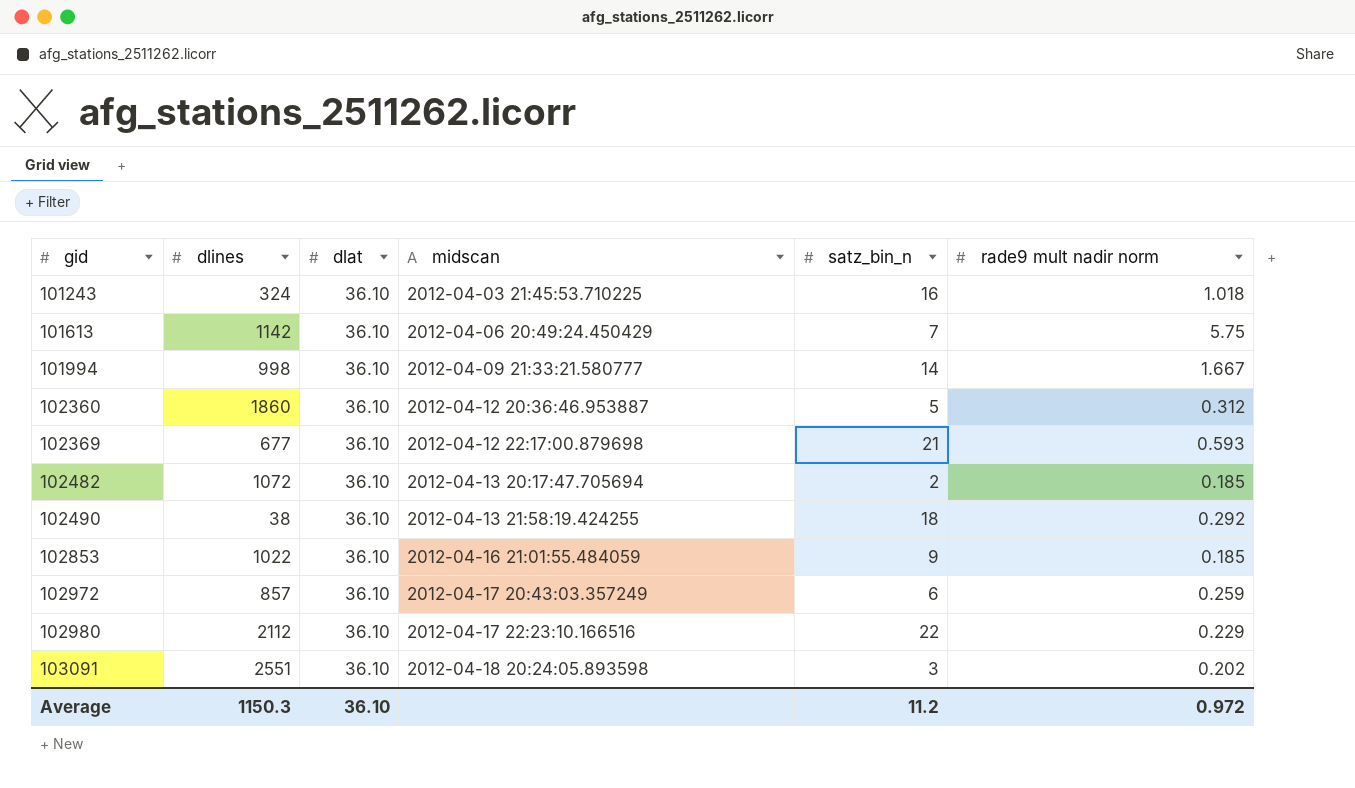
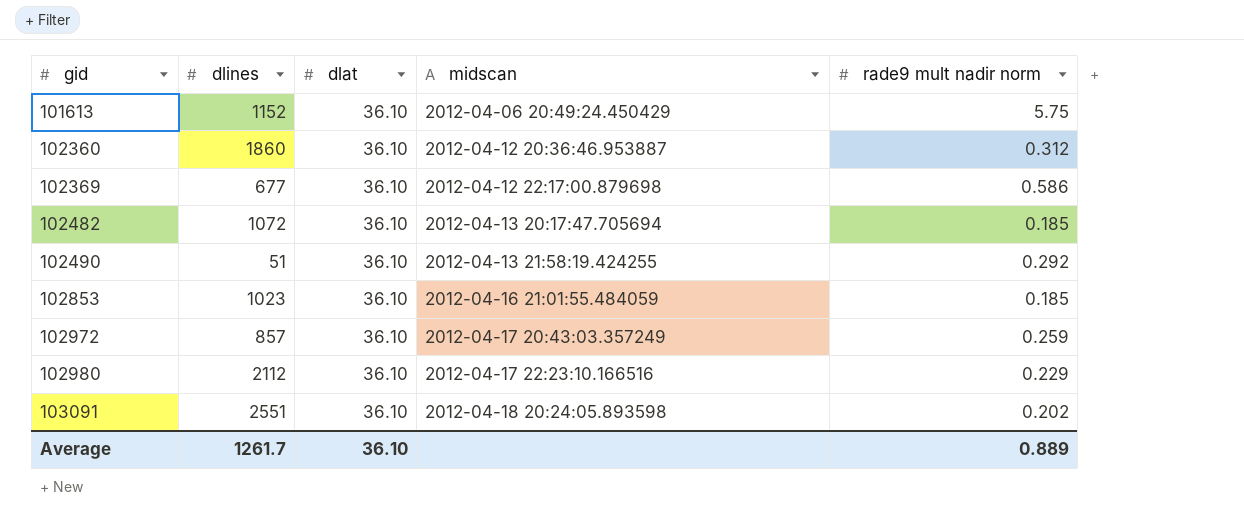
column satz_bin_n | position: 5 -> none
row 101243: 324 | 36.10 | 2012-04-03 21:45:53.710225 | 16 | 1.018 -> none
row 101994: 998 | 36.10 | 2012-04-09 21:33:21.580777 | 14 | 1.667 -> none
101613 | dlines: 1142 -> 1152
102369 | rade9 mult nadir norm: 0.593 -> 0.586
102490 | dlines: 38 -> 51
102853 | dlines: 1022 -> 1023
Average | dlines: 1150.3 -> 1261.7
Average | rade9 mult nadir norm: 0.972 -> 0.889

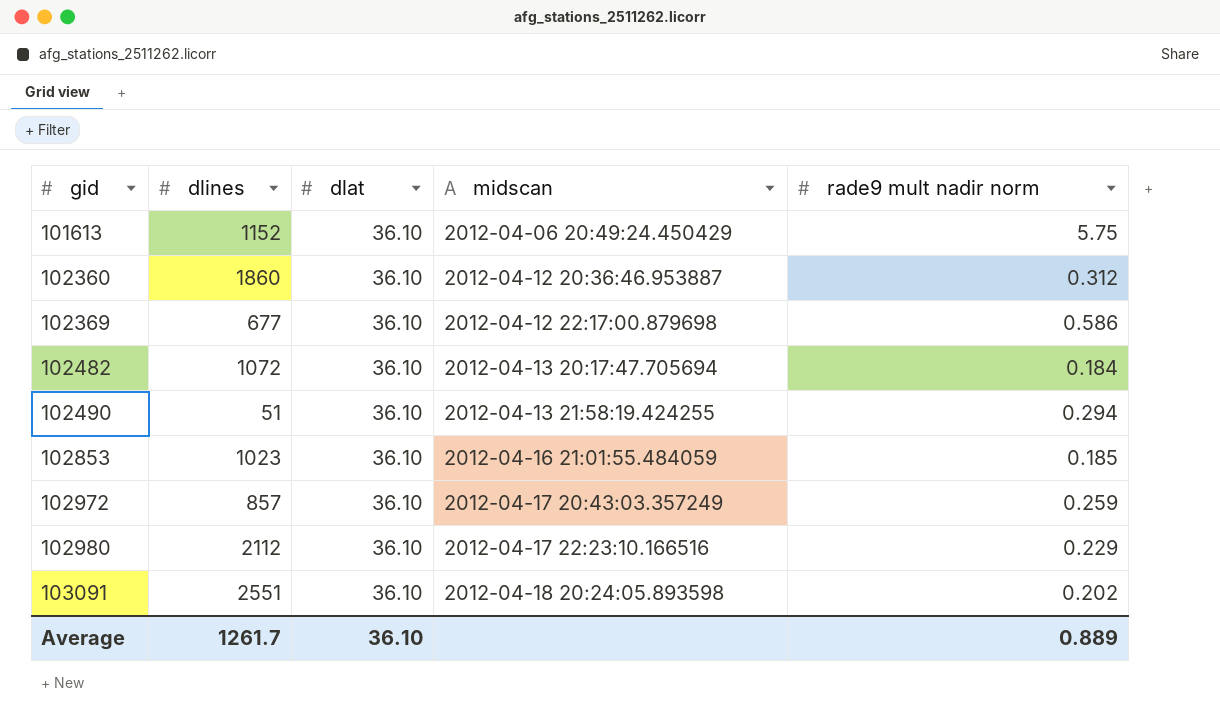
102482 | rade9 mult nadir norm: 0.185 -> 0.184
102490 | rade9 mult nadir norm: 0.292 -> 0.294

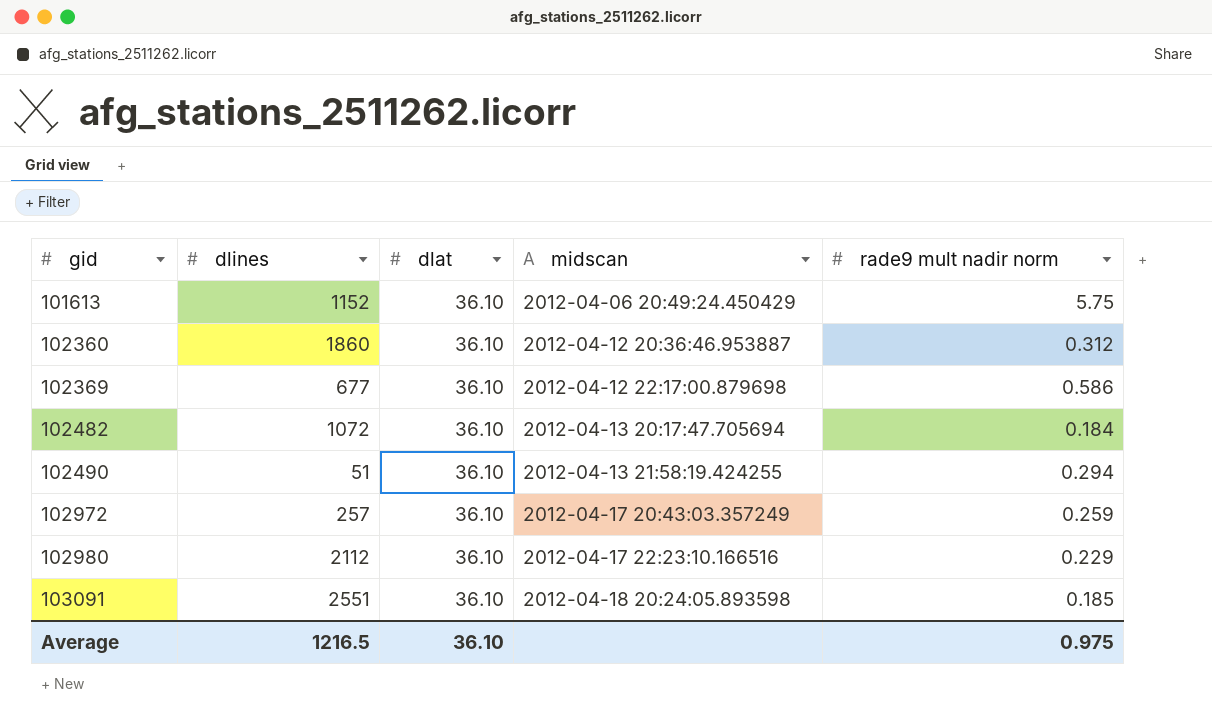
row 102853: 1023 | 36.10 | 2012-04-16 21:01:55.484059 | 0.185 -> none
102972 | dlines: 857 -> 257
103091 | rade9 mult nadir norm: 0.202 -> 0.185
Average | dlines: 1261.7 -> 1216.5
Average | rade9 mult nadir norm: 0.889 -> 0.975

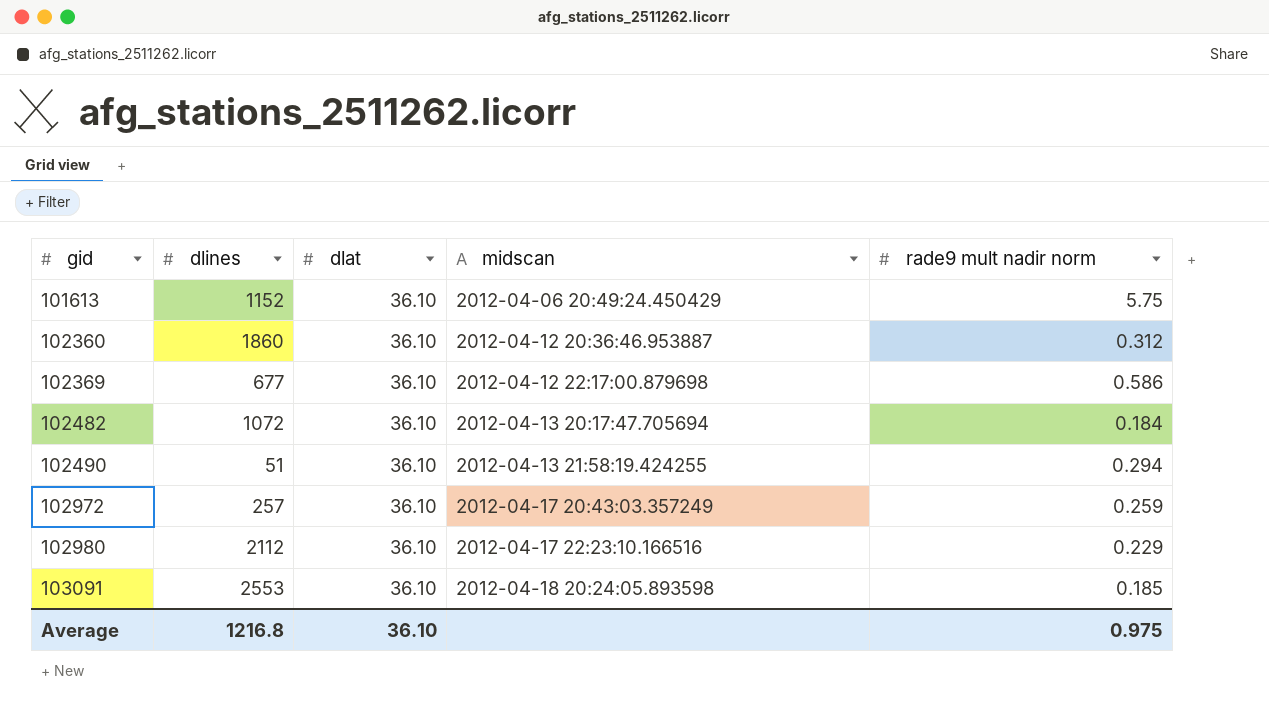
103091 | dlines: 2551 -> 2553
Average | dlines: 1216.5 -> 1216.8

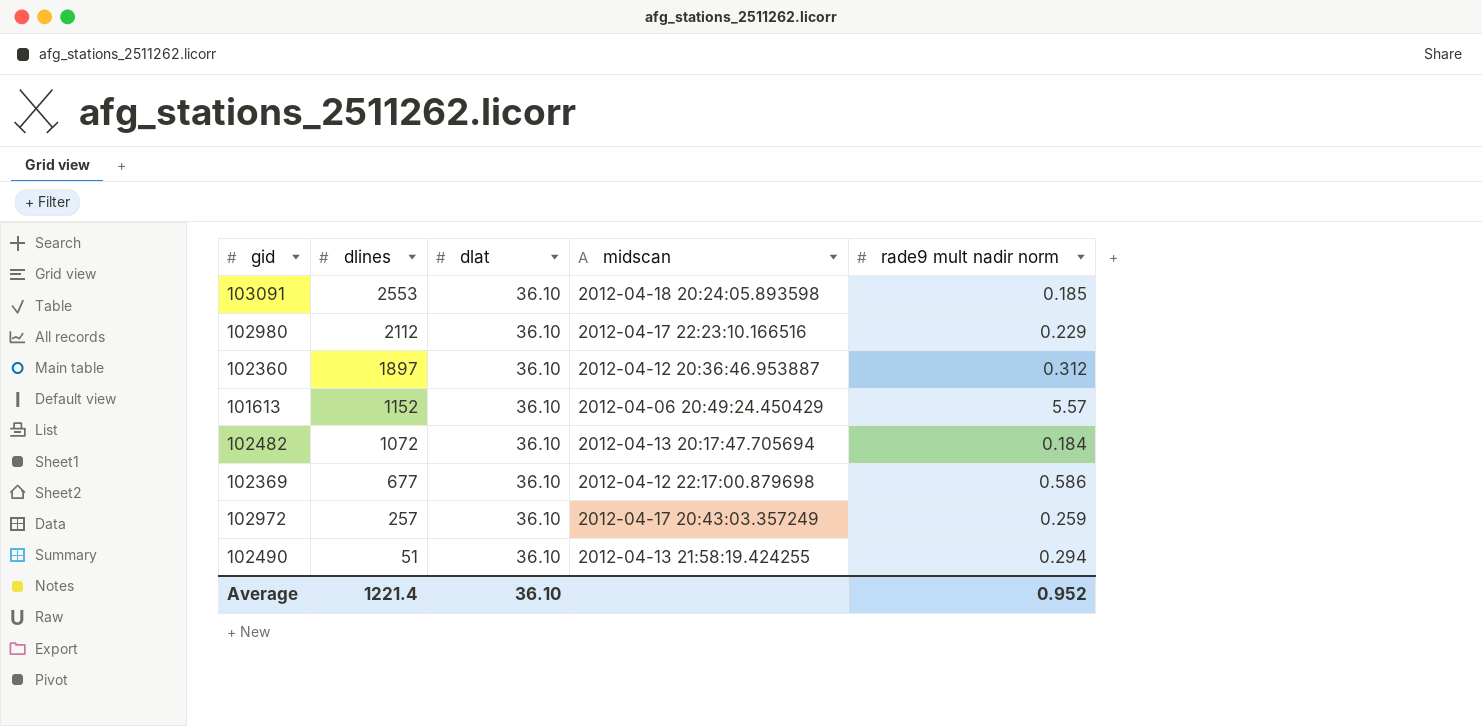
row order: gid ascending -> dlines descending
102360 | dlines: 1860 -> 1897
101613 | rade9 mult nadir norm: 5.75 -> 5.57
Average | dlines: 1216.8 -> 1221.4
Average | rade9 mult nadir norm: 0.975 -> 0.952

